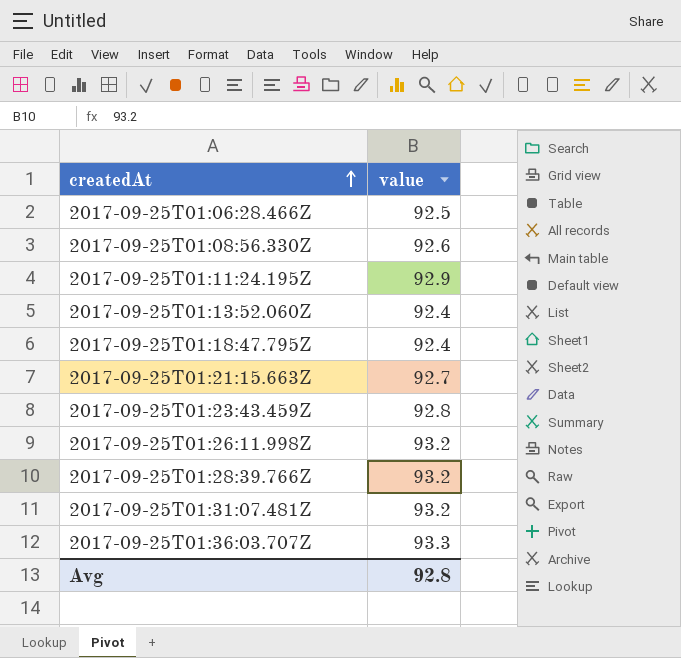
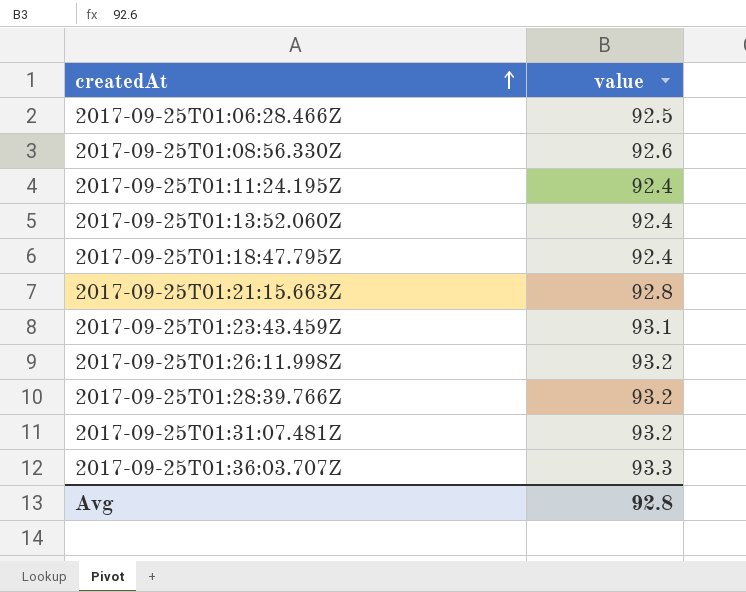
2017-09-25T01:11:24.195Z | value: 92.9 -> 92.4
2017-09-25T01:21:15.663Z | value: 92.7 -> 92.8
2017-09-25T01:23:43.459Z | value: 92.8 -> 93.1

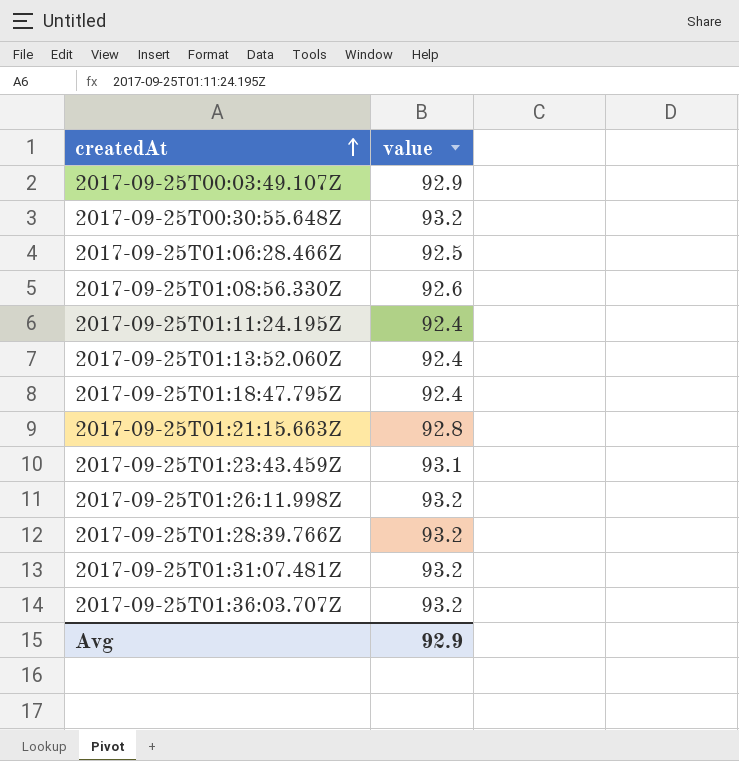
row 2017-09-25T00:03:49.107Z: none -> 92.9
row 2017-09-25T00:30:55.648Z: none -> 93.2
2017-09-25T01:36:03.707Z | value: 93.3 -> 93.2
Avg | value: 92.8 -> 92.9

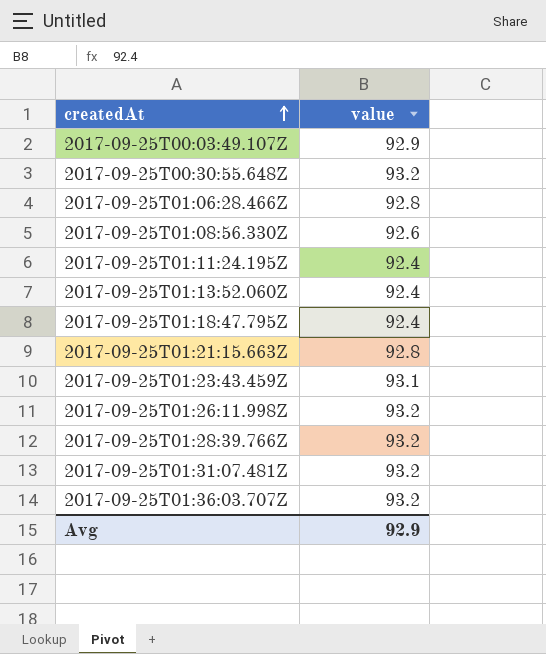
2017-09-25T01:06:28.466Z | value: 92.5 -> 92.8

